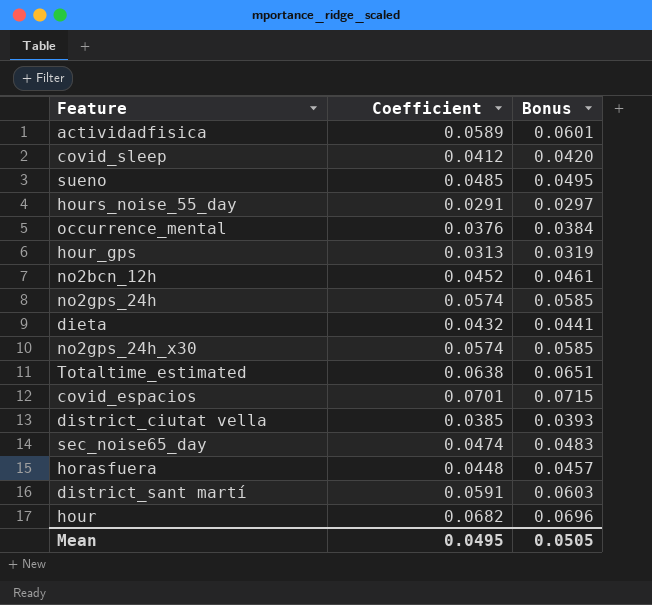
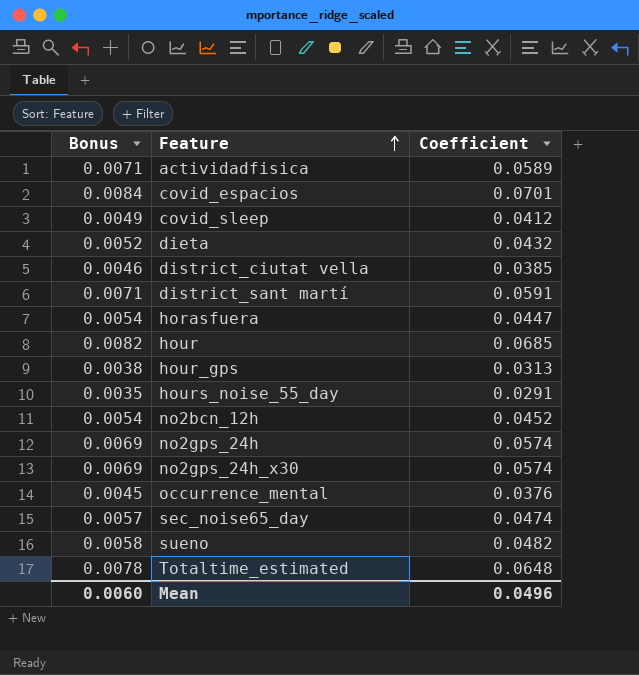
row order: none -> Feature ascending
column Bonus | formula: [Coefficient] * 1.02 -> [Coefficient] * 0.12
column Bonus | position: 3 -> 1
horasfuera | Coefficient: 0.0448 -> 0.0447
hour | Coefficient: 0.0682 -> 0.0685
sueno | Coefficient: 0.0485 -> 0.0482
Totaltime_estimated | Coefficient: 0.0638 -> 0.0648
Mean | Bonus: 0.0505 -> 0.0060
Mean | Coefficient: 0.0495 -> 0.0496

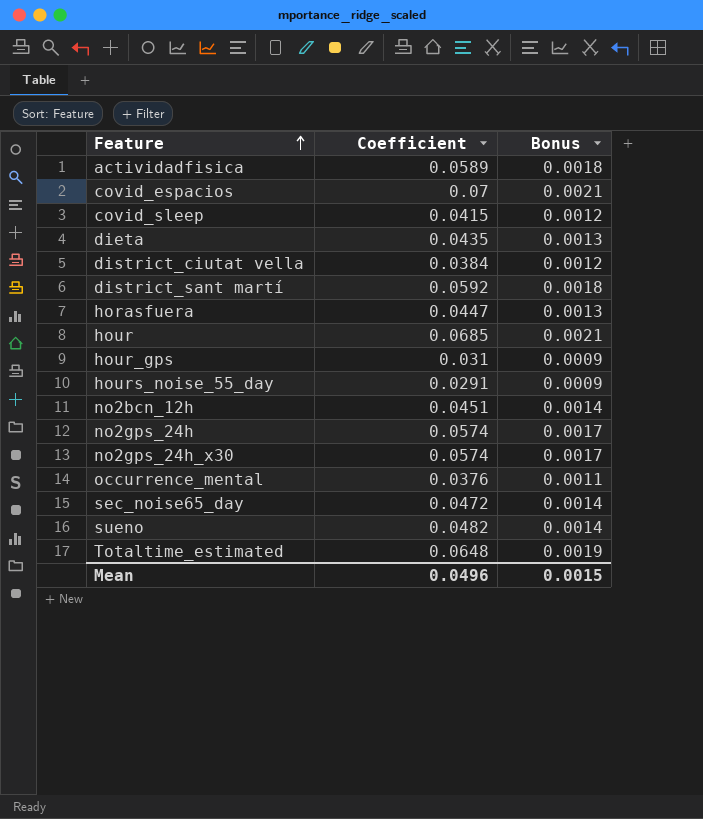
column Bonus | formula: [Coefficient] * 0.12 -> [Coefficient] * 0.03
column Bonus | position: 1 -> 3
covid_espacios | Coefficient: 0.0701 -> 0.07
covid_sleep | Coefficient: 0.0412 -> 0.0415
dieta | Coefficient: 0.0432 -> 0.0435
district_ciutat vella | Coefficient: 0.0385 -> 0.0384
district_sant martí | Coefficient: 0.0591 -> 0.0592
hour_gps | Coefficient: 0.0313 -> 0.031
no2bcn_12h | Coefficient: 0.0452 -> 0.0451
sec_noise65_day | Coefficient: 0.0474 -> 0.0472
Mean | Bonus: 0.0060 -> 0.0015

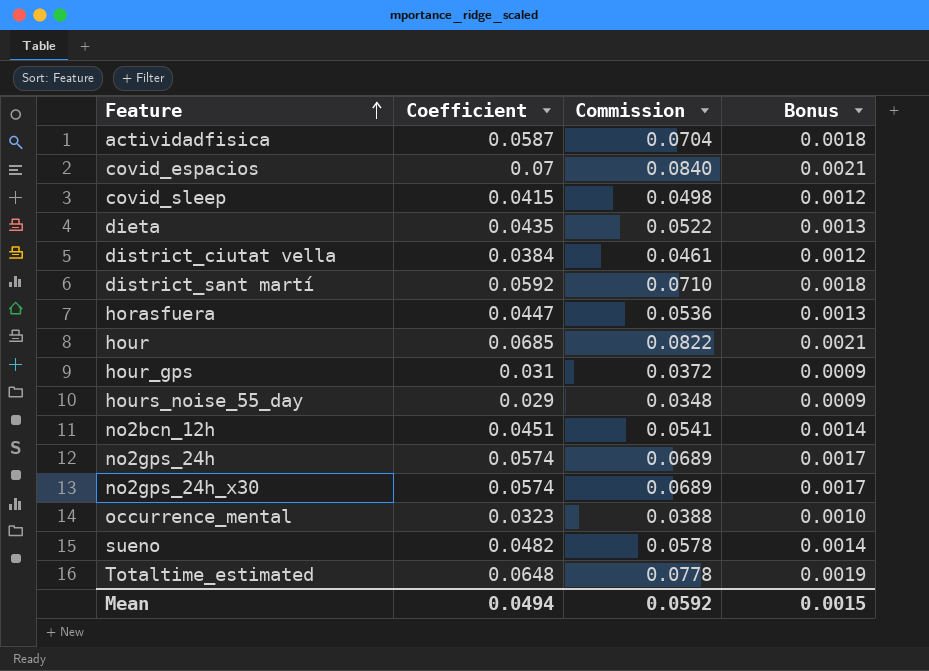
column Commission | formula: none -> [Coefficient] * 1.2
row sec_noise65_day: 0.0472 | 0.0014 -> none
actividadfisica | Coefficient: 0.0589 -> 0.0587
hours_noise_55_day | Coefficient: 0.0291 -> 0.029
occurrence_mental | Coefficient: 0.0376 -> 0.0323
occurrence_mental | Bonus: 0.0011 -> 0.0010
Mean | Coefficient: 0.0496 -> 0.0494

